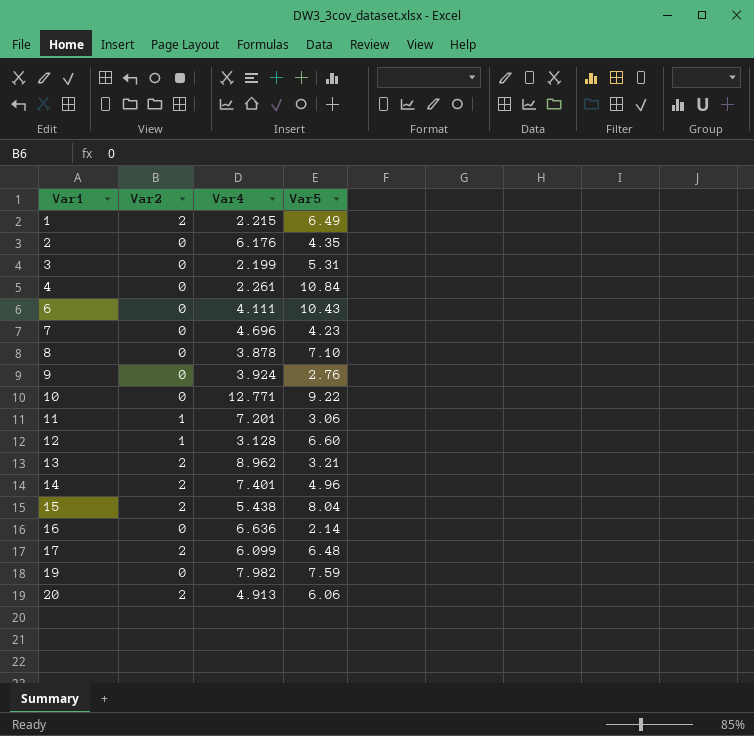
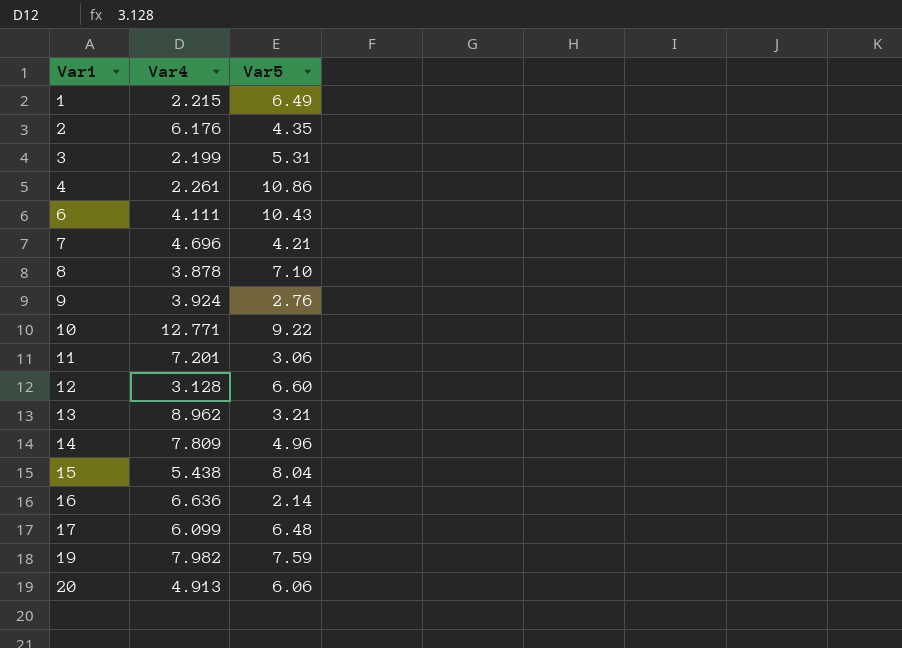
column Var2 | position: 2 -> none
4 | Var5: 10.84 -> 10.86
7 | Var5: 4.23 -> 4.21
14 | Var4: 7.401 -> 7.809

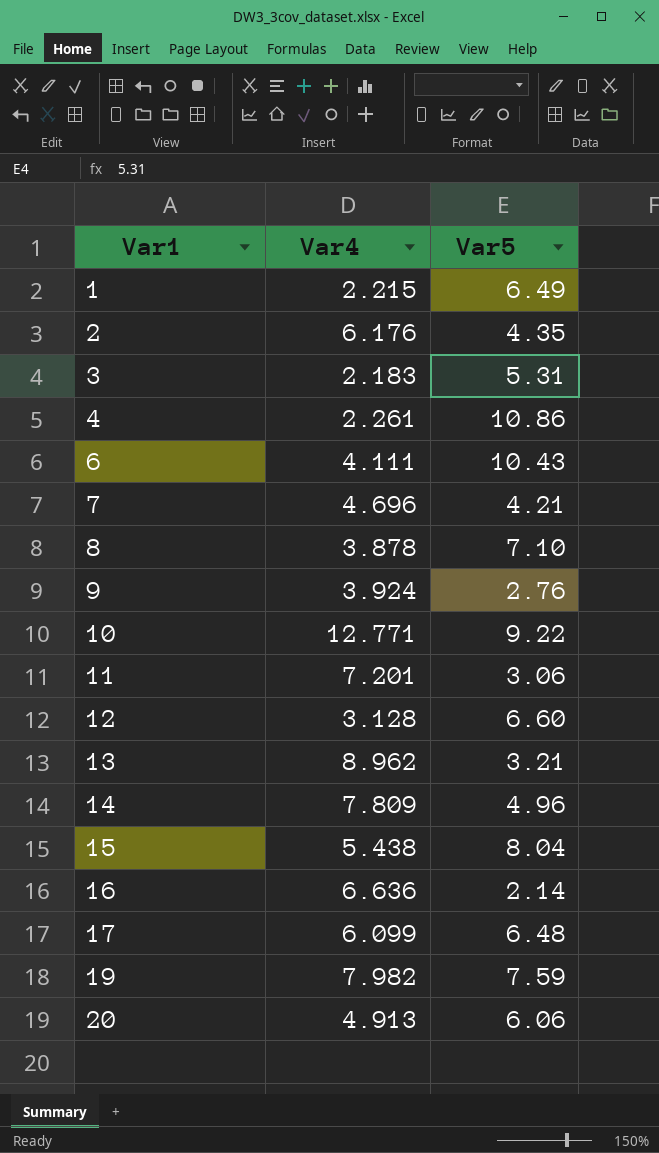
3 | Var4: 2.199 -> 2.183

